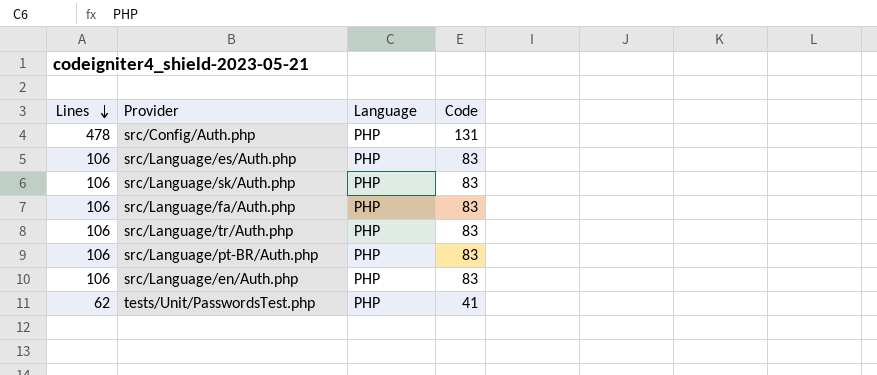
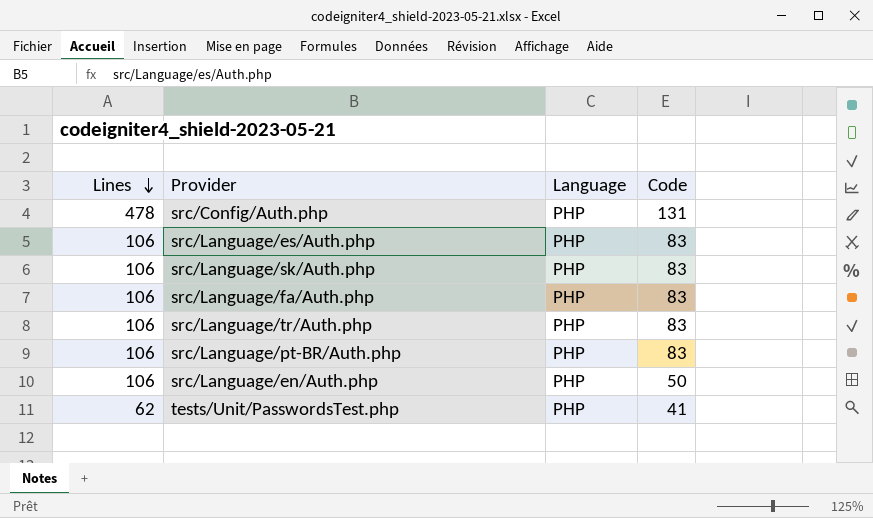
src/Language/en/Auth.php | Code: 83 -> 50

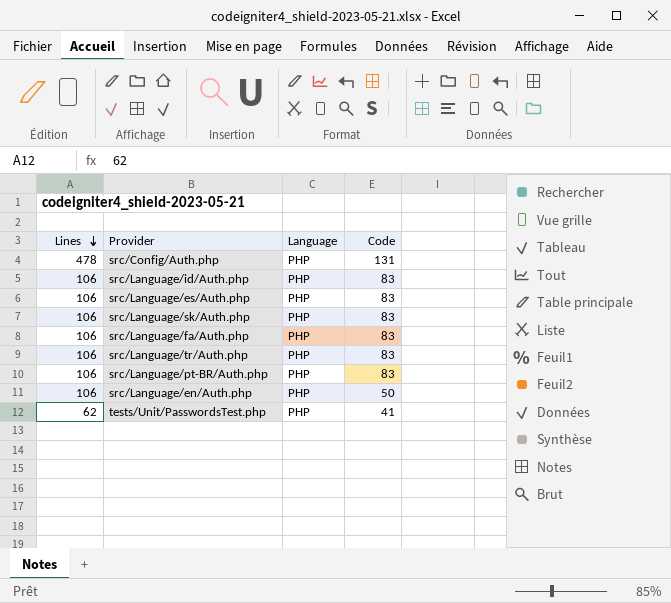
row src/Language/id/Auth.php: none -> 106 | PHP | 83

